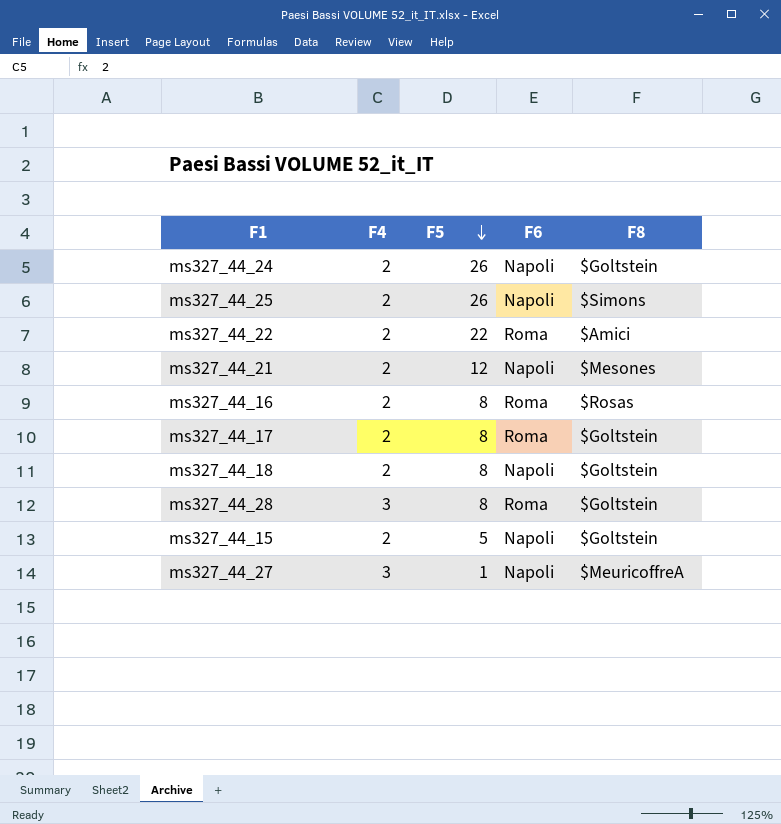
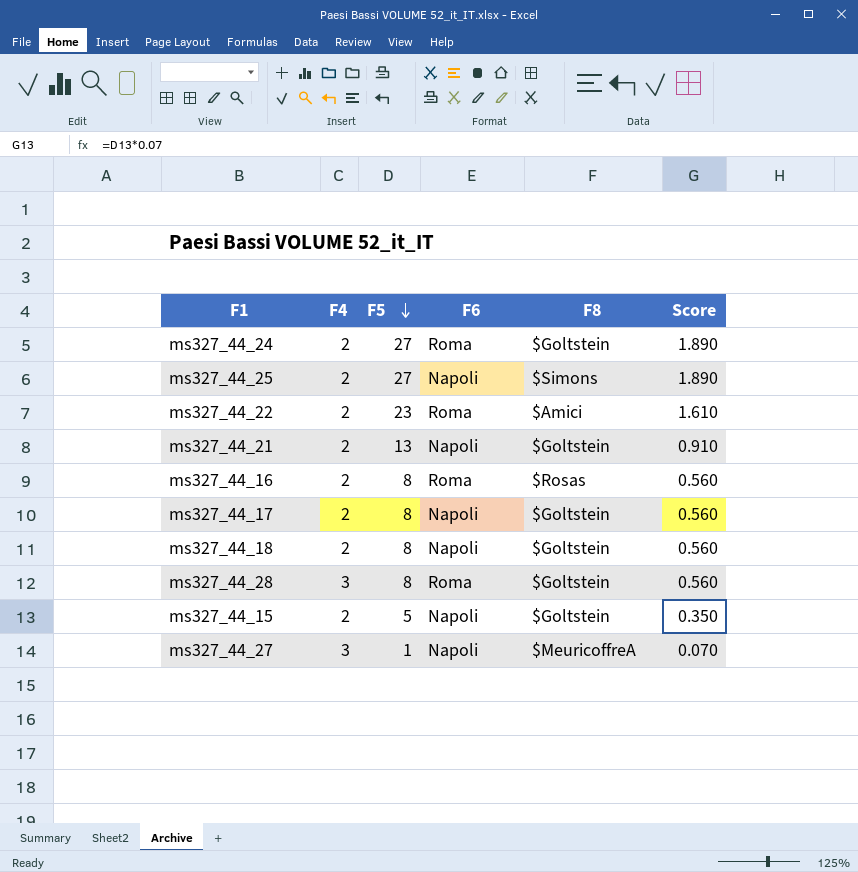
column Score | formula: none -> [F5] * 0.07
ms327_44_24 | F5: 26 -> 27
ms327_44_24 | F6: Napoli -> Roma
ms327_44_25 | F5: 26 -> 27
ms327_44_22 | F5: 22 -> 23
ms327_44_21 | F5: 12 -> 13
ms327_44_21 | F8: $Mesones -> $Goltstein
ms327_44_17 | F6: Roma -> Napoli

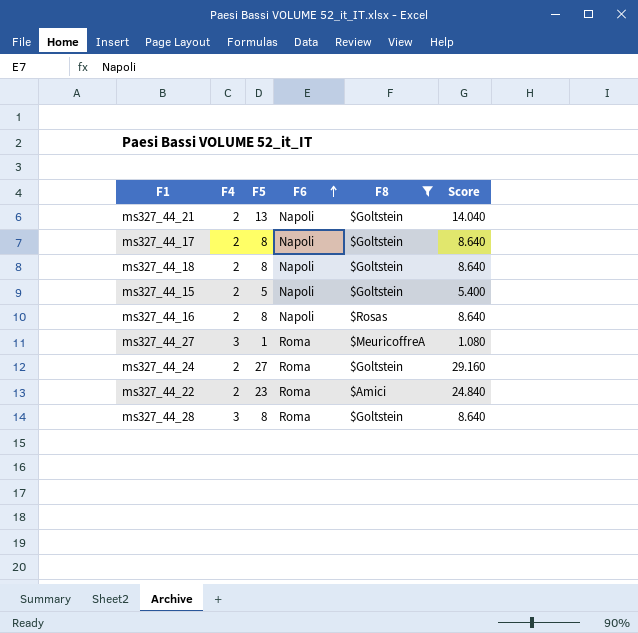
filter: none -> F8 != $Simons
row order: F5 descending -> F6 ascending
column Score | formula: [F5] * 0.07 -> [F5] * 1.08
ms327_44_16 | F6: Roma -> Napoli
ms327_44_27 | F6: Napoli -> Roma

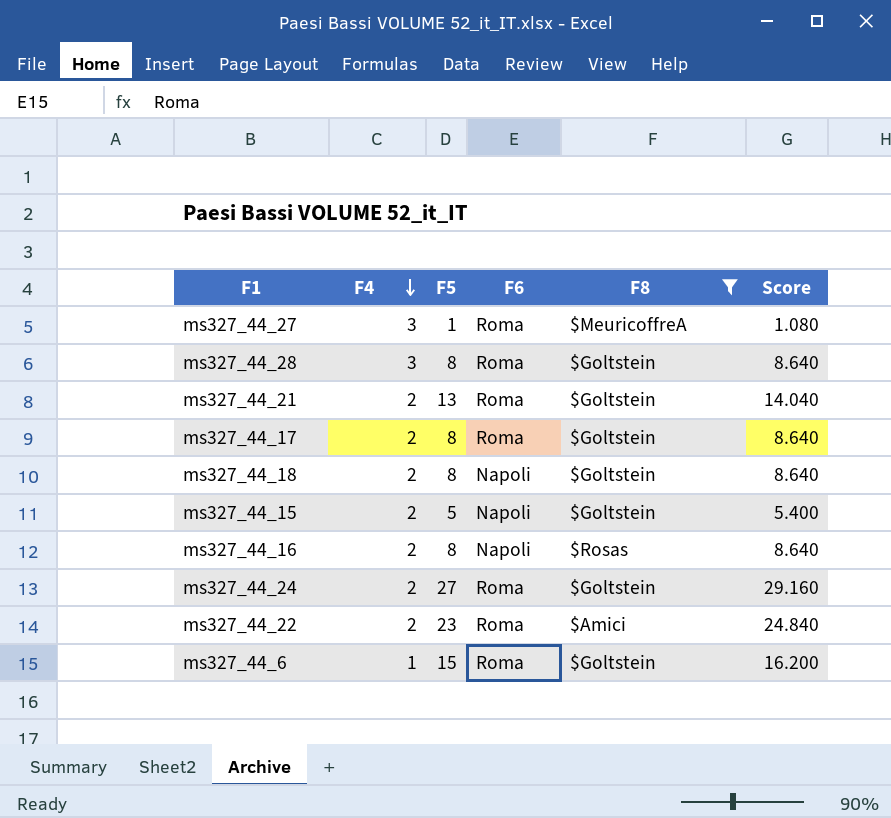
row order: F6 ascending -> F4 descending
ms327_44_21 | F6: Napoli -> Roma
ms327_44_17 | F6: Napoli -> Roma
row ms327_44_6: none -> 1 | 15 | Roma | $Goltstein | 16.200

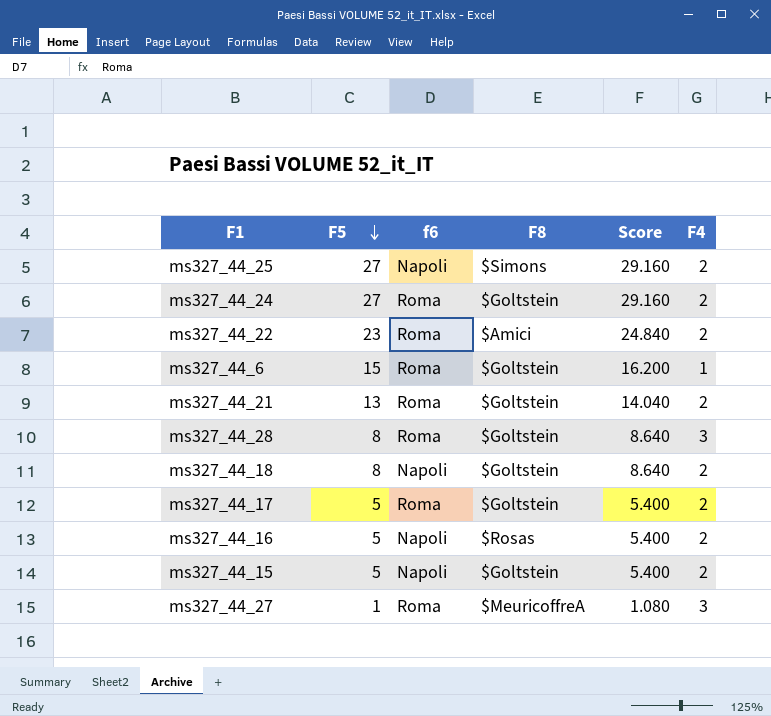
filter: F8 != $Simons -> none
row order: F4 descending -> F5 descending
column name: F6 -> f6
column F4 | position: 2 -> 6
ms327_44_17 | F5: 8 -> 5
ms327_44_17 | Score: 8.640 -> 5.400
ms327_44_16 | F5: 8 -> 5
ms327_44_16 | Score: 8.640 -> 5.400

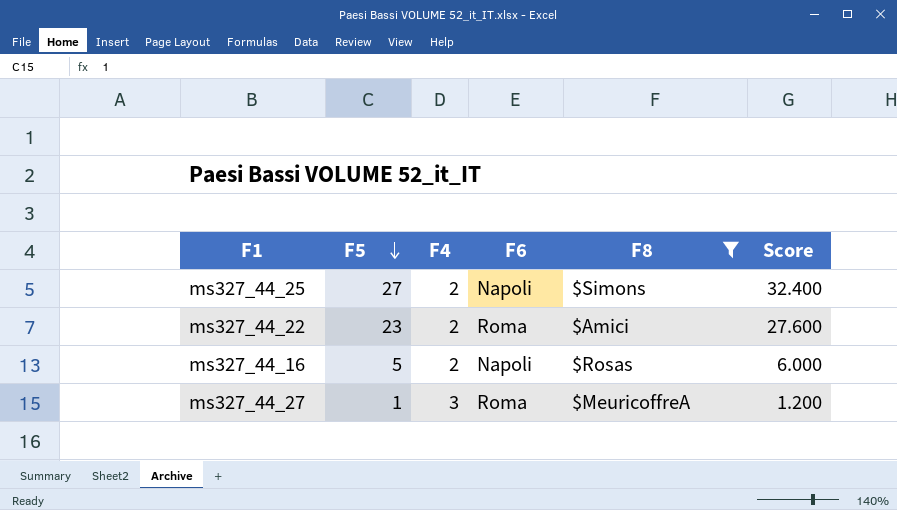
filter: none -> F8 != $Goltstein
column F4 | position: 6 -> 3
column name: f6 -> F6
column Score | formula: [F5] * 1.08 -> [F5] * 1.2

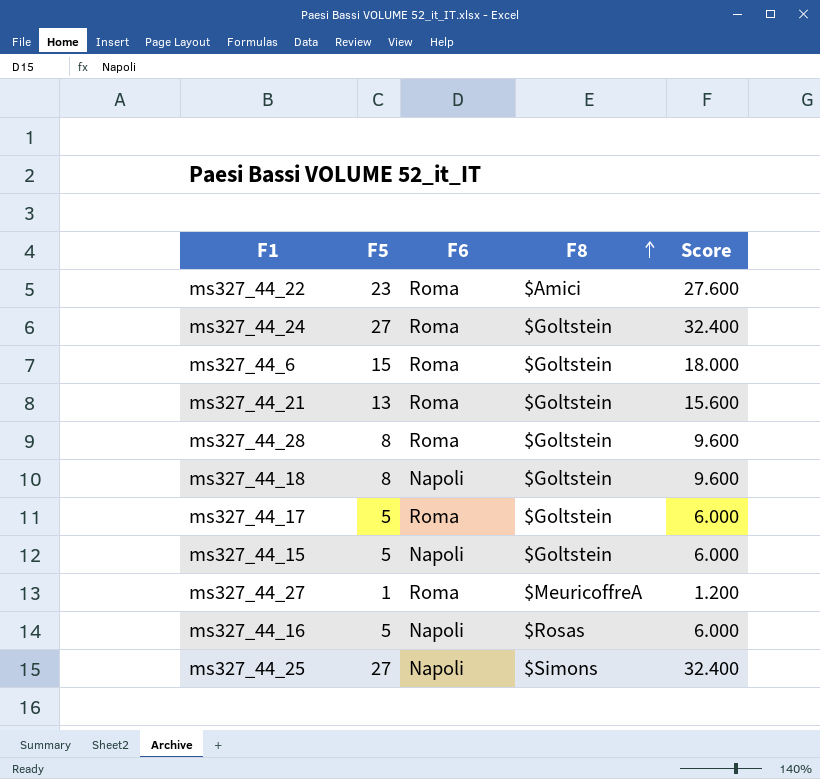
filter: F8 != $Goltstein -> none
row order: F5 descending -> F8 ascending
column F4 | position: 3 -> none

